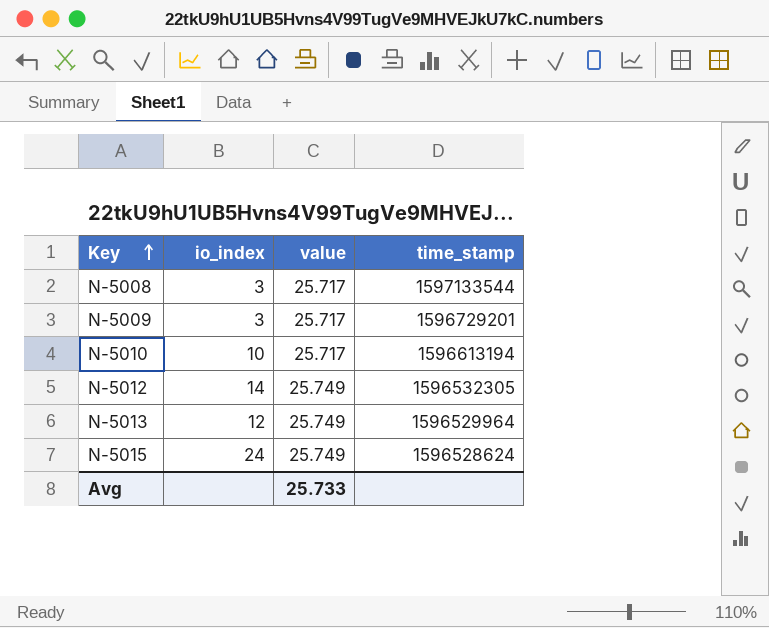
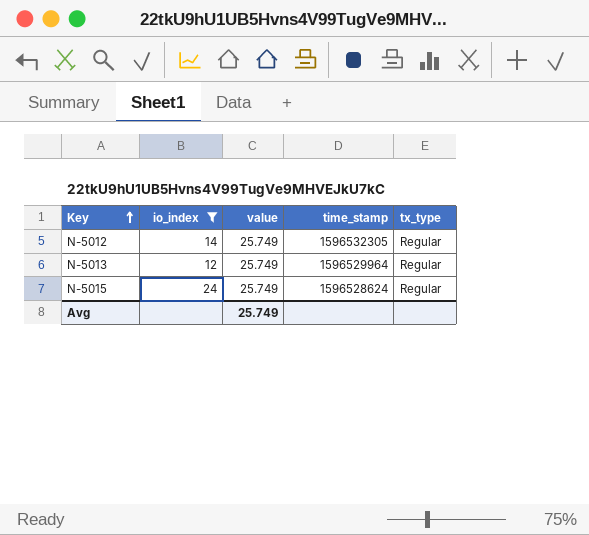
filter: none -> io_index >= 12
column tx_type | position: none -> 5
Avg | value: 25.733 -> 25.749

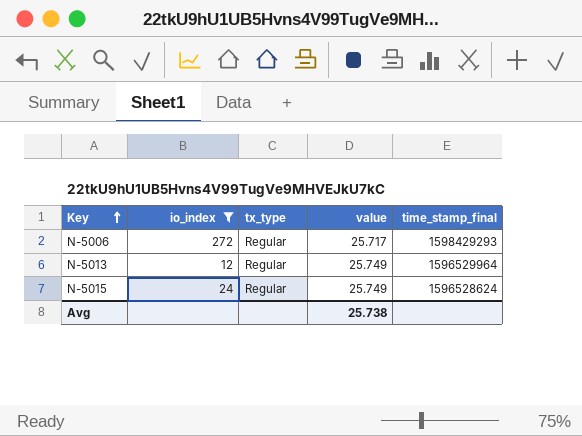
column tx_type | position: 5 -> 3
column name: time_stamp -> time_stamp_final
row N-5012: 14 | 25.749 | 1596532305 | Regular -> none
row N-5006: none -> 272 | Regular | 25.717 | 1598429293
Avg | value: 25.749 -> 25.738

